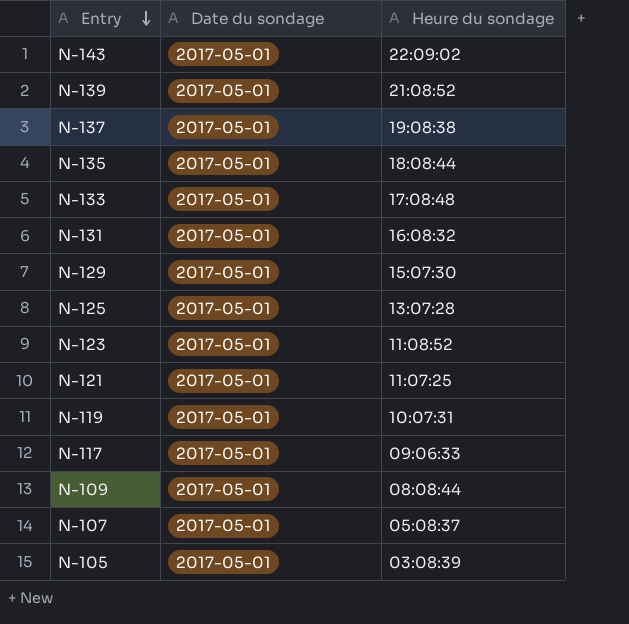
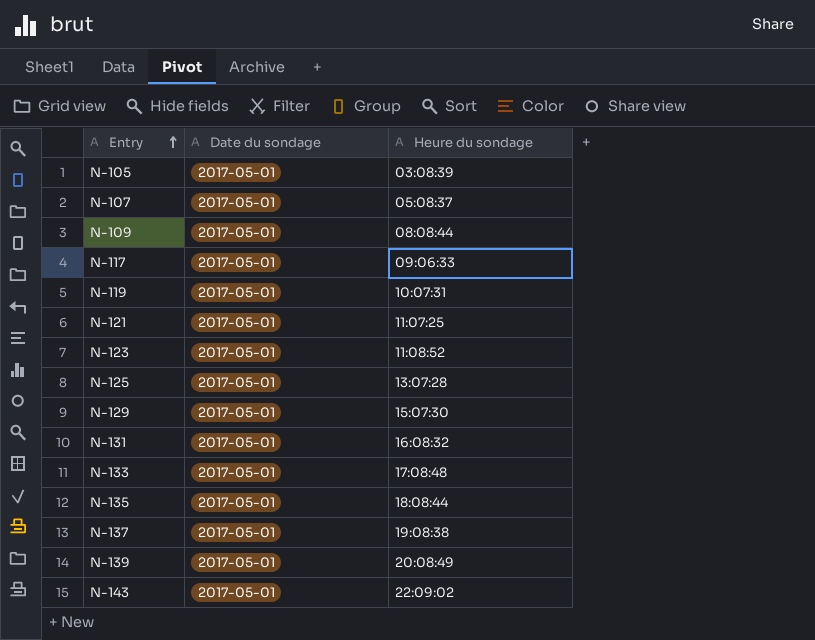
row order: Entry descending -> Entry ascending
N-139 | Heure du sondage: 21:08:52 -> 20:08:49

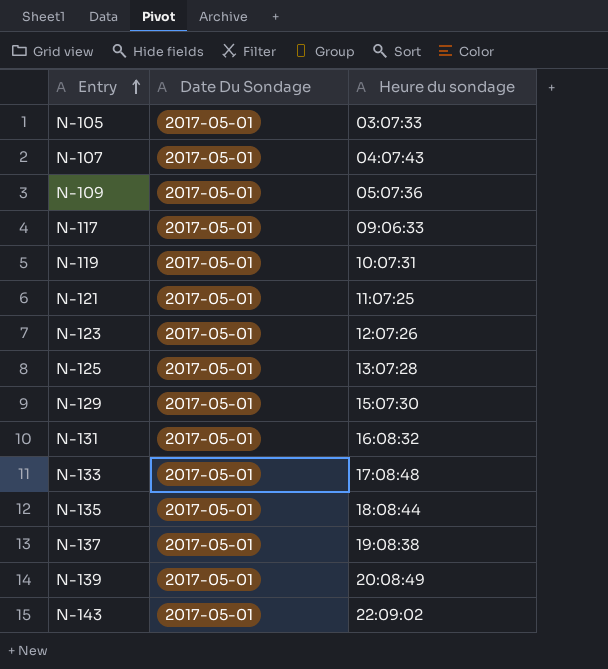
column name: Date du sondage -> Date Du Sondage
N-105 | Heure du sondage: 03:08:39 -> 03:07:33
N-107 | Heure du sondage: 05:08:37 -> 04:07:43
N-109 | Heure du sondage: 08:08:44 -> 05:07:36
N-123 | Heure du sondage: 11:08:52 -> 12:07:26

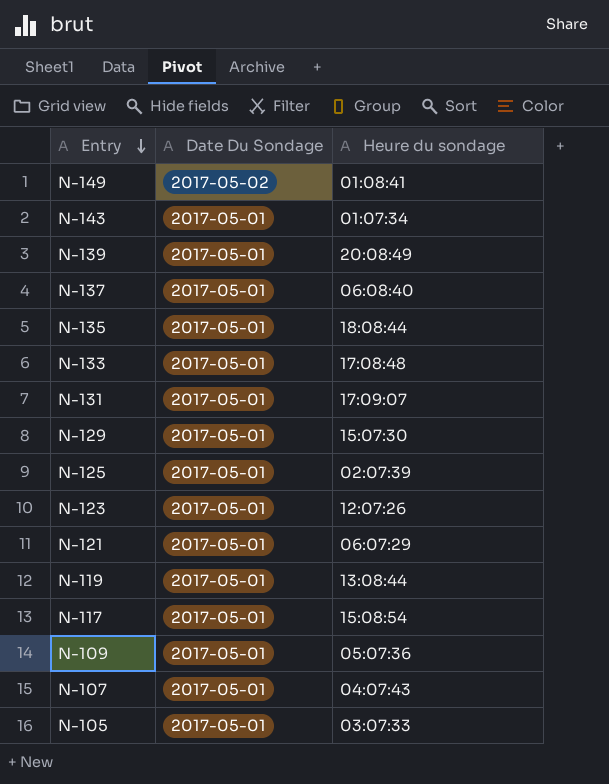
row order: Entry ascending -> Entry descending
row N-149: none -> 2017-05-02 | 01:08:41
N-143 | Heure du sondage: 22:09:02 -> 01:07:34
N-137 | Heure du sondage: 19:08:38 -> 06:08:40
N-131 | Heure du sondage: 16:08:32 -> 17:09:07
N-125 | Heure du sondage: 13:07:28 -> 02:07:39
N-121 | Heure du sondage: 11:07:25 -> 06:07:29
N-119 | Heure du sondage: 10:07:31 -> 13:08:44
N-117 | Heure du sondage: 09:06:33 -> 15:08:54

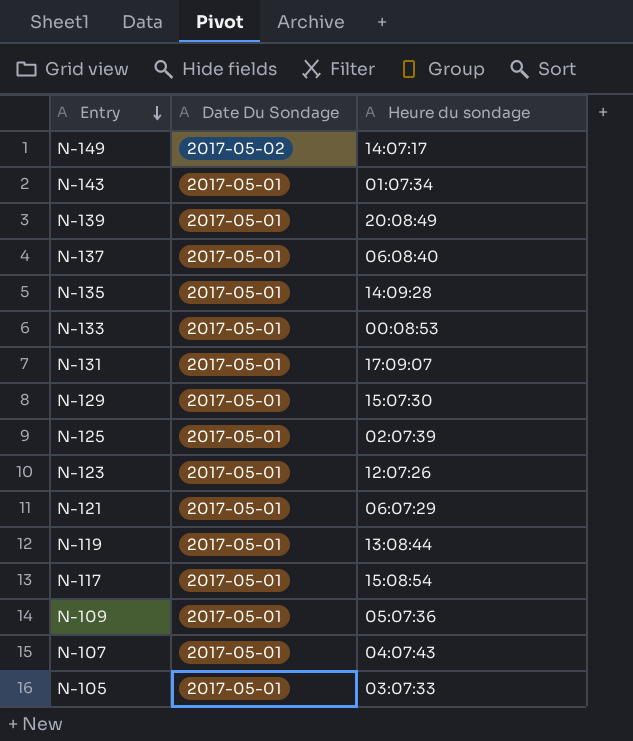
N-149 | Heure du sondage: 01:08:41 -> 14:07:17
N-135 | Heure du sondage: 18:08:44 -> 14:09:28
N-133 | Heure du sondage: 17:08:48 -> 00:08:53

